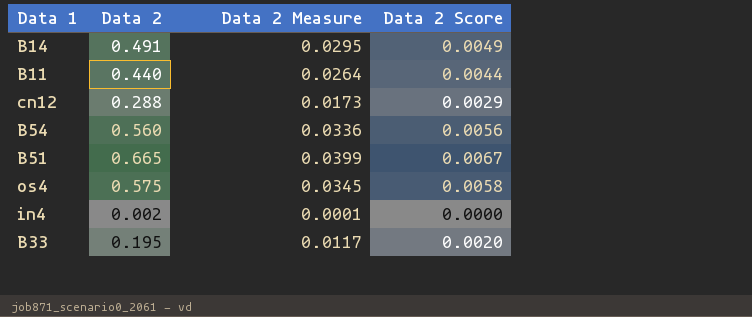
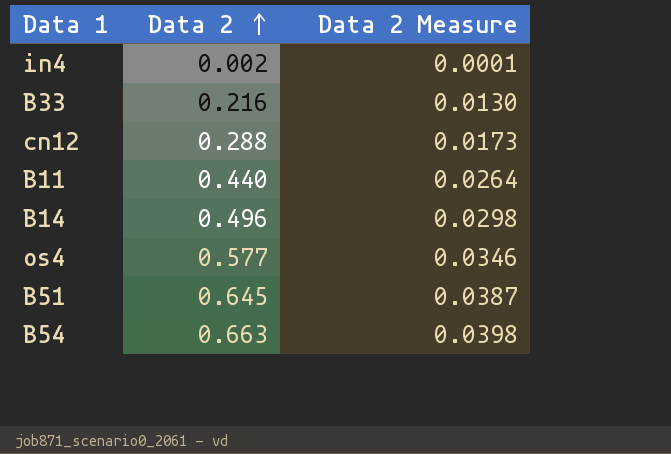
row order: none -> Data 2 ascending
column Data 2 Score | formula: [Data 2] * 0.01 -> none
B33 | Data 2: 0.195 -> 0.216
B33 | Data 2 Measure: 0.0117 -> 0.0130
B14 | Data 2: 0.491 -> 0.496
B14 | Data 2 Measure: 0.0295 -> 0.0298
os4 | Data 2: 0.575 -> 0.577
os4 | Data 2 Measure: 0.0345 -> 0.0346
B51 | Data 2: 0.665 -> 0.645
B51 | Data 2 Measure: 0.0399 -> 0.0387
B54 | Data 2: 0.560 -> 0.663
B54 | Data 2 Measure: 0.0336 -> 0.0398

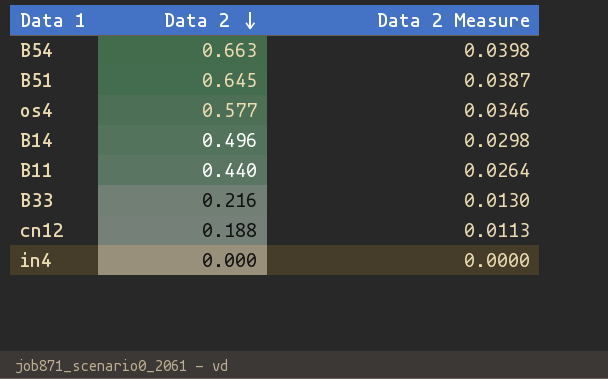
row order: Data 2 ascending -> Data 2 descending
cn12 | Data 2: 0.288 -> 0.188
cn12 | Data 2 Measure: 0.0173 -> 0.0113
in4 | Data 2: 0.002 -> 0.000
in4 | Data 2 Measure: 0.0001 -> 0.0000

